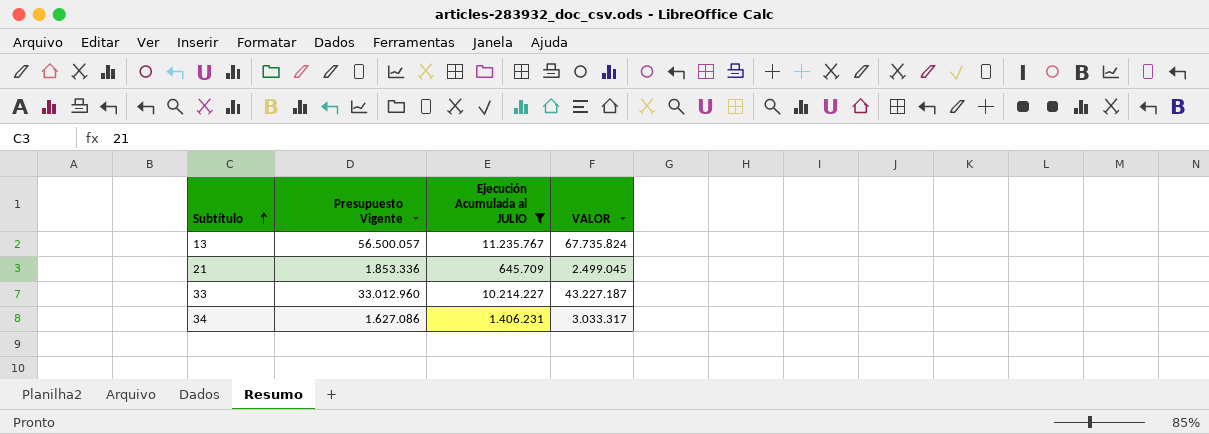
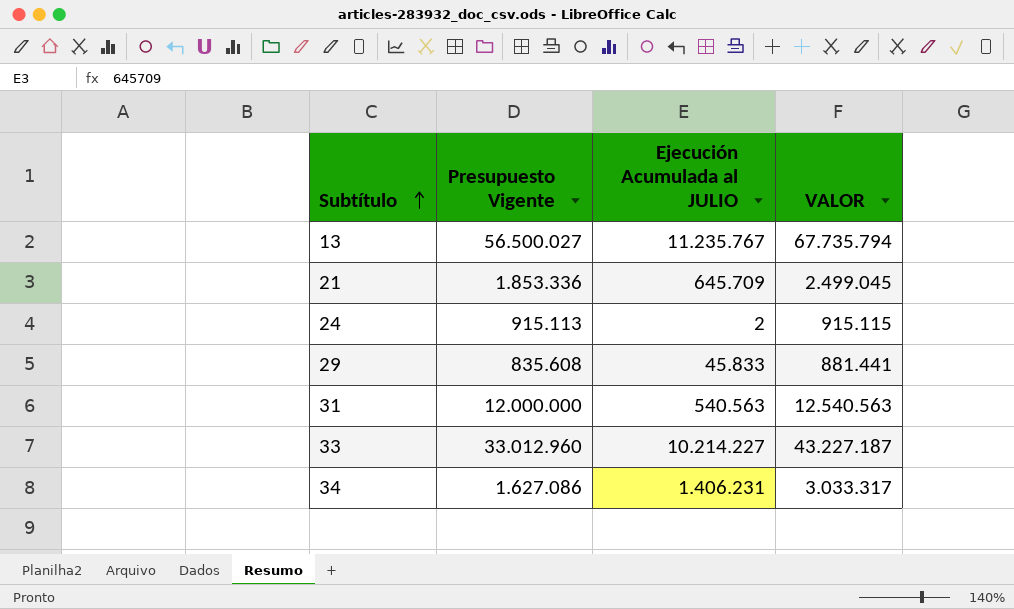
filter: Ejecución Acumulada al JULIO >= 645.709 -> none
13 | Presupuesto Vigente: 56.500.057 -> 56.500.027
13 | VALOR: 67.735.824 -> 67.735.794

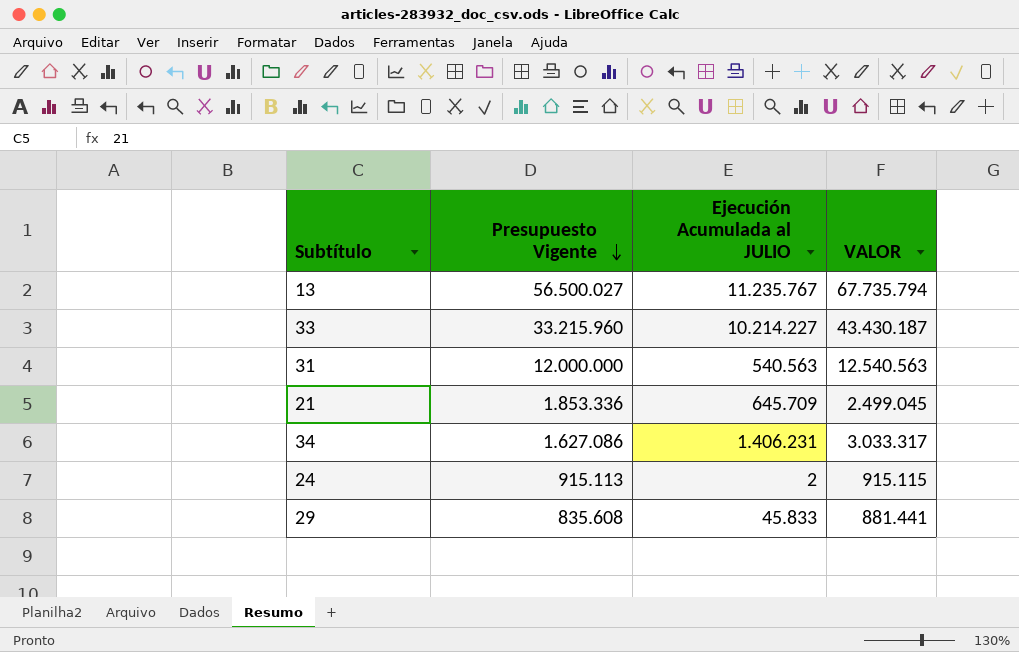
row order: Subtítulo ascending -> Presupuesto Vigente descending
33 | Presupuesto Vigente: 33.012.960 -> 33.215.960
33 | VALOR: 43.227.187 -> 43.430.187

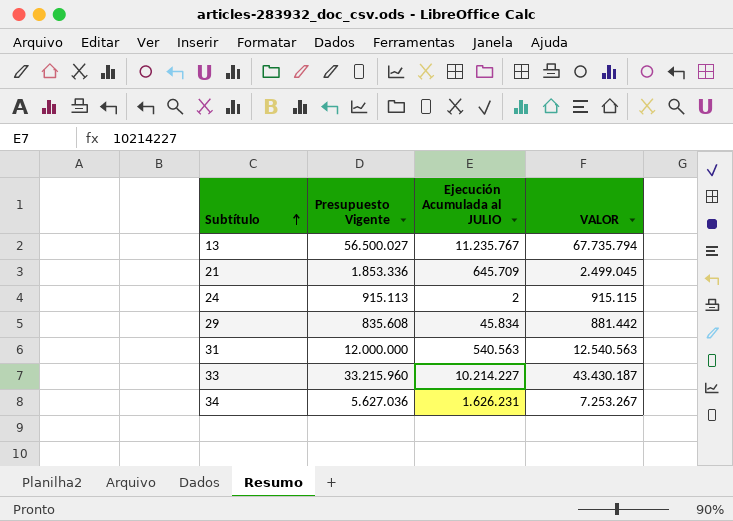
row order: Presupuesto Vigente descending -> Subtítulo ascending
29 | Ejecución Acumulada al JULIO: 45.833 -> 45.834
29 | VALOR: 881.441 -> 881.442
34 | Presupuesto Vigente: 1.627.086 -> 5.627.036
34 | Ejecución Acumulada al JULIO: 1.406.231 -> 1.626.231
34 | VALOR: 3.033.317 -> 7.253.267

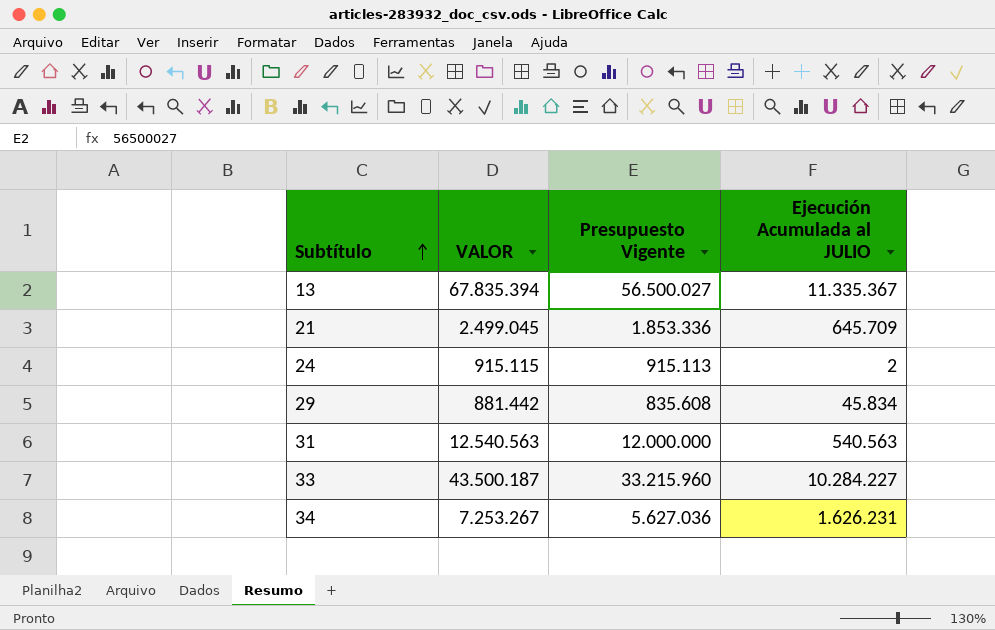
column VALOR | position: 4 -> 2
13 | VALOR: 67.735.794 -> 67.835.394
13 | Ejecución Acumulada al JULIO: 11.235.767 -> 11.335.367
33 | VALOR: 43.430.187 -> 43.500.187
33 | Ejecución Acumulada al JULIO: 10.214.227 -> 10.284.227

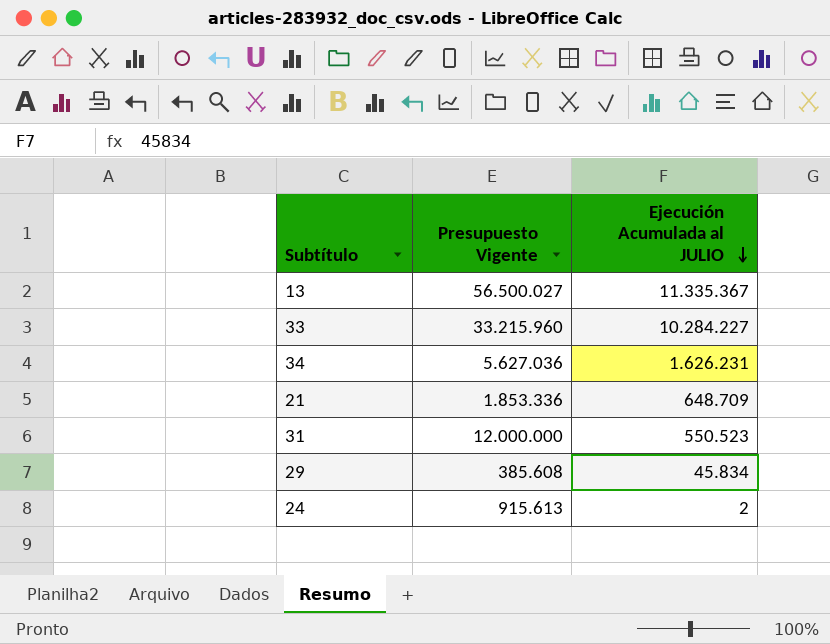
row order: Subtítulo ascending -> Ejecución Acumulada al JULIO descending
column VALOR | formula: [Presupuesto Vigente] + [Ejecución Acumulada al JULIO] -> none
21 | Ejecución Acumulada al JULIO: 645.709 -> 648.709
31 | Ejecución Acumulada al JULIO: 540.563 -> 550.523
29 | Presupuesto Vigente: 835.608 -> 385.608
24 | Presupuesto Vigente: 915.113 -> 915.613

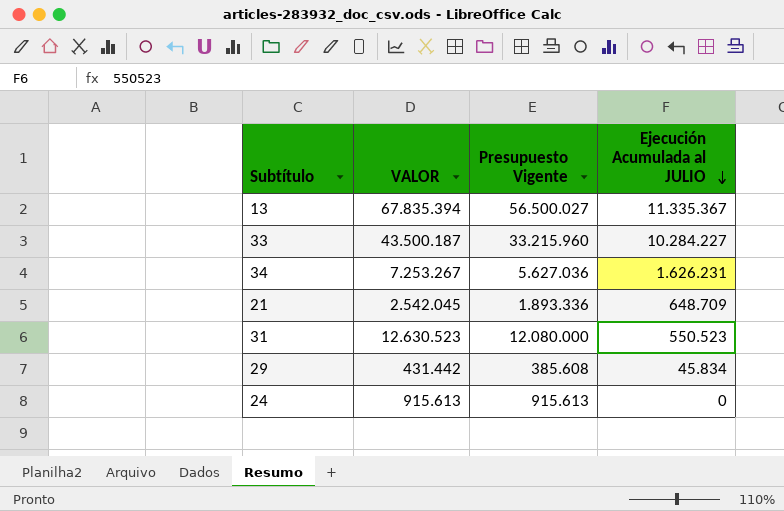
column VALOR | formula: none -> [Presupuesto Vigente] + [Ejecución Acumulada al JULIO]
21 | Presupuesto Vigente: 1.853.336 -> 1.893.336
31 | Presupuesto Vigente: 12.000.000 -> 12.080.000
24 | Ejecución Acumulada al JULIO: 2 -> 0

